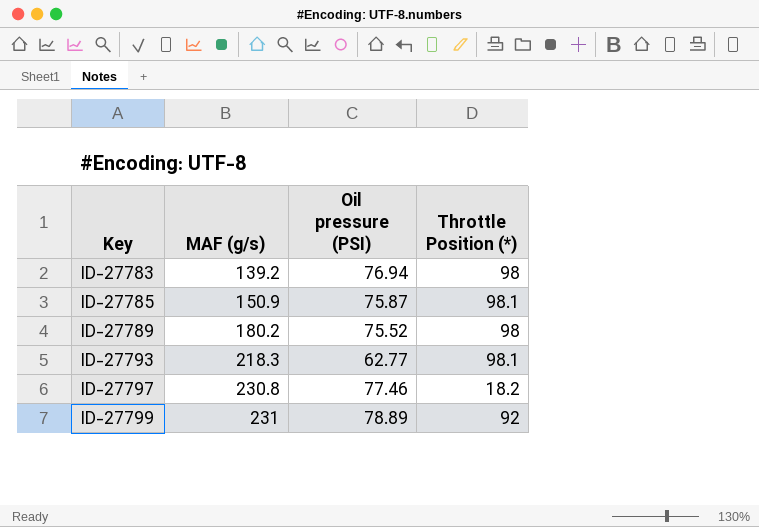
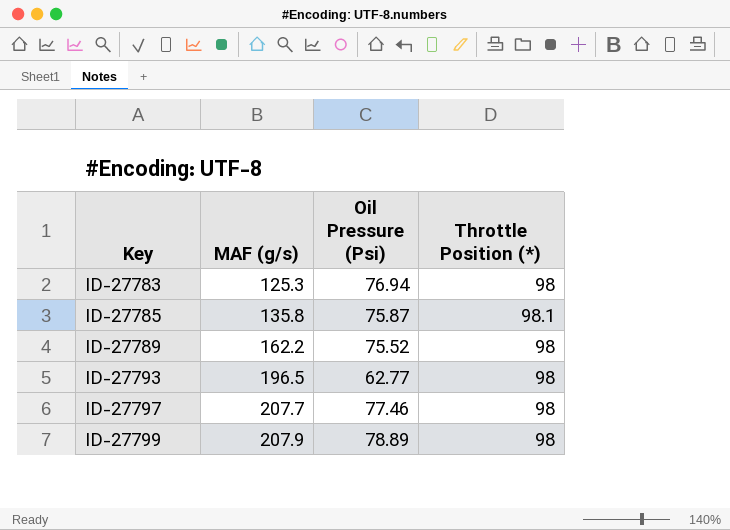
column name: Oil pressure (PSI) -> Oil Pressure (Psi)
ID-27783 | MAF (g/s): 139.2 -> 125.3
ID-27785 | MAF (g/s): 150.9 -> 135.8
ID-27789 | MAF (g/s): 180.2 -> 162.2
ID-27793 | MAF (g/s): 218.3 -> 196.5
ID-27793 | Throttle Position (*): 98.1 -> 98
ID-27797 | MAF (g/s): 230.8 -> 207.7
ID-27797 | Throttle Position (*): 18.2 -> 98
ID-27799 | MAF (g/s): 231 -> 207.9
ID-27799 | Throttle Position (*): 92 -> 98

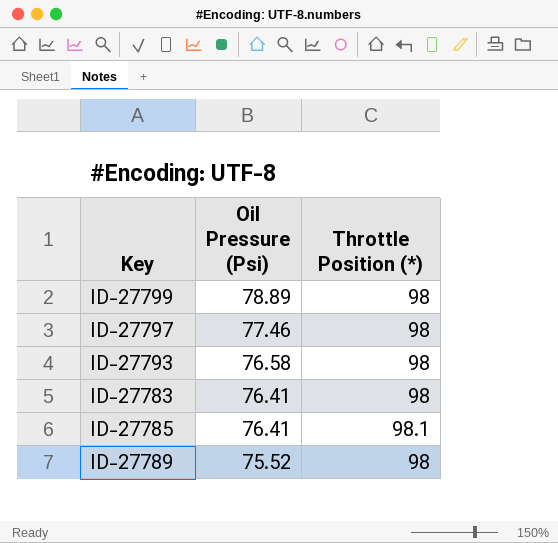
row order: Key ascending -> Oil Pressure (Psi) descending
column MAF (g/s) | position: 2 -> none
ID-27793 | Oil Pressure (Psi): 62.77 -> 76.58
ID-27783 | Oil Pressure (Psi): 76.94 -> 76.41
ID-27785 | Oil Pressure (Psi): 75.87 -> 76.41

